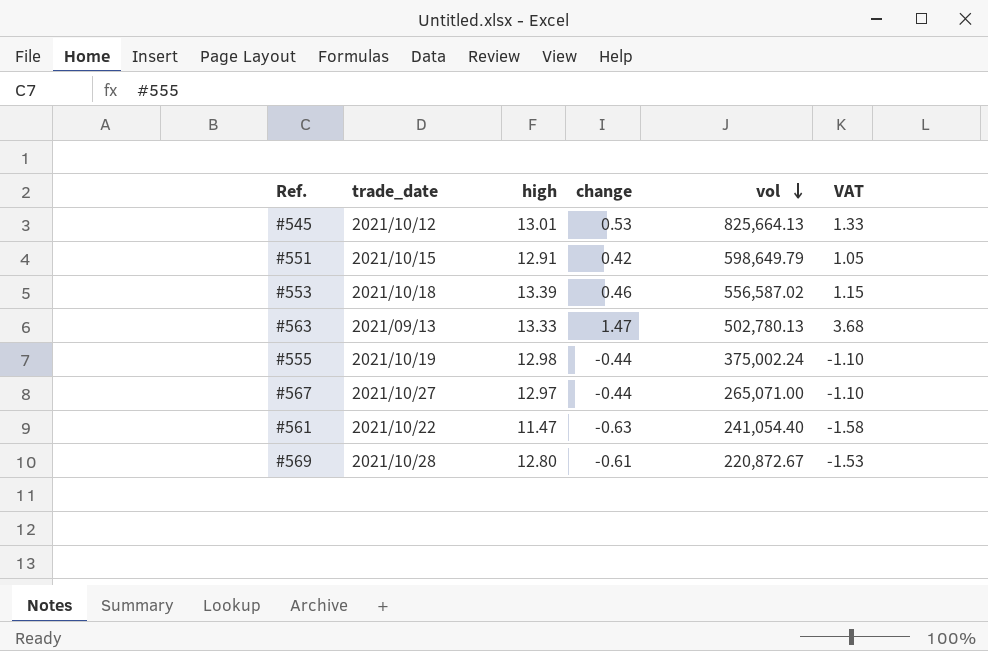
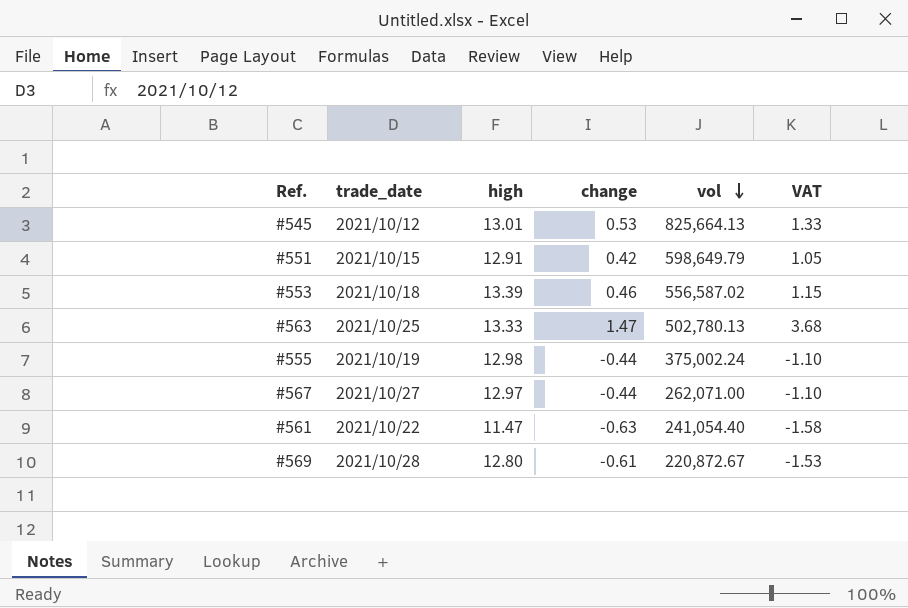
#563 | trade_date: 2021/09/13 -> 2021/10/25
#567 | vol: 265,071.00 -> 262,071.00

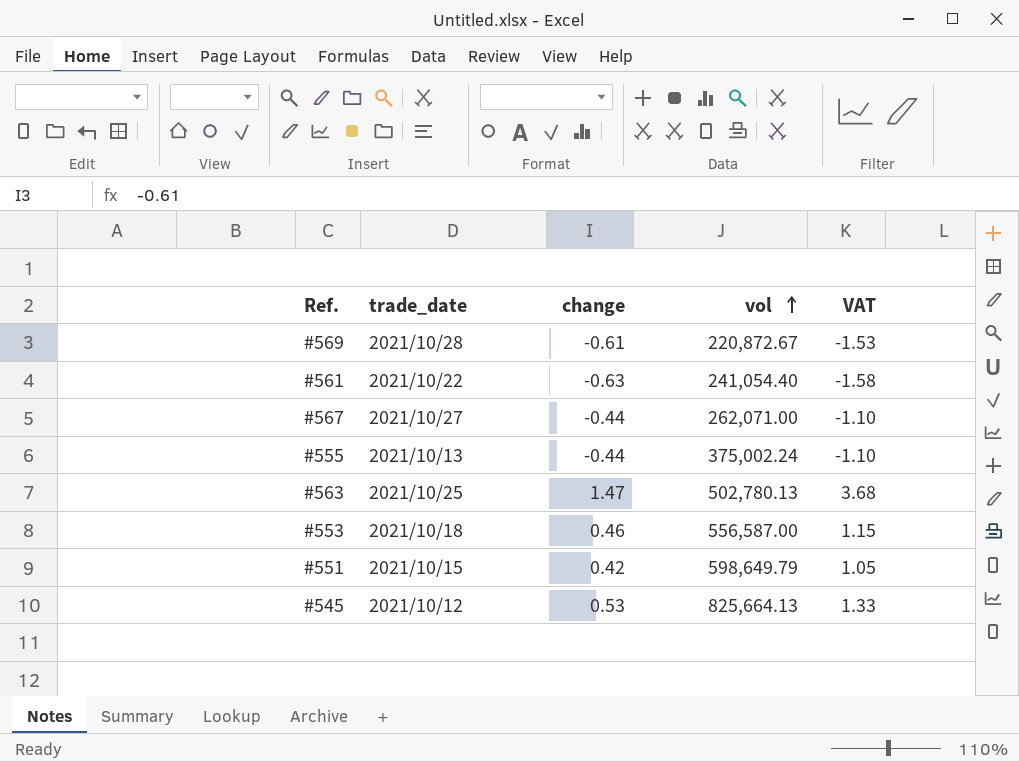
row order: vol descending -> vol ascending
column high | position: 3 -> none
#555 | trade_date: 2021/10/19 -> 2021/10/13
#553 | vol: 556,587.02 -> 556,587.00

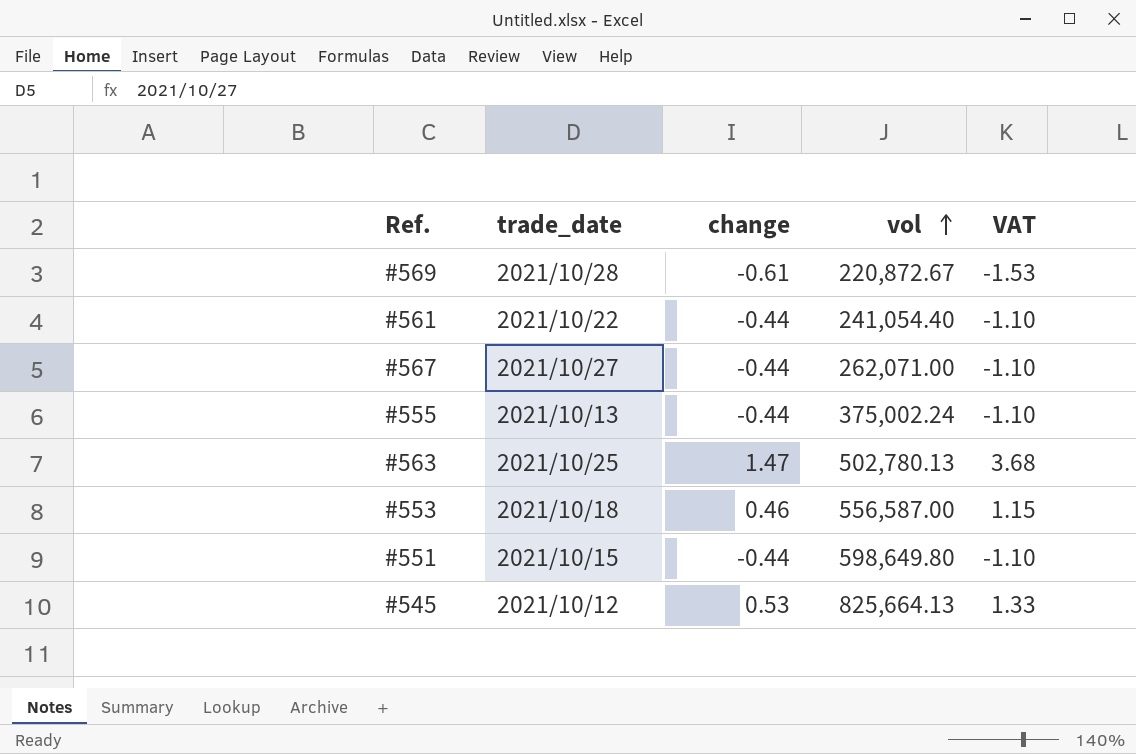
#561 | change: -0.63 -> -0.44
#561 | VAT: -1.58 -> -1.10
#551 | change: 0.42 -> -0.44
#551 | vol: 598,649.79 -> 598,649.80
#551 | VAT: 1.05 -> -1.10

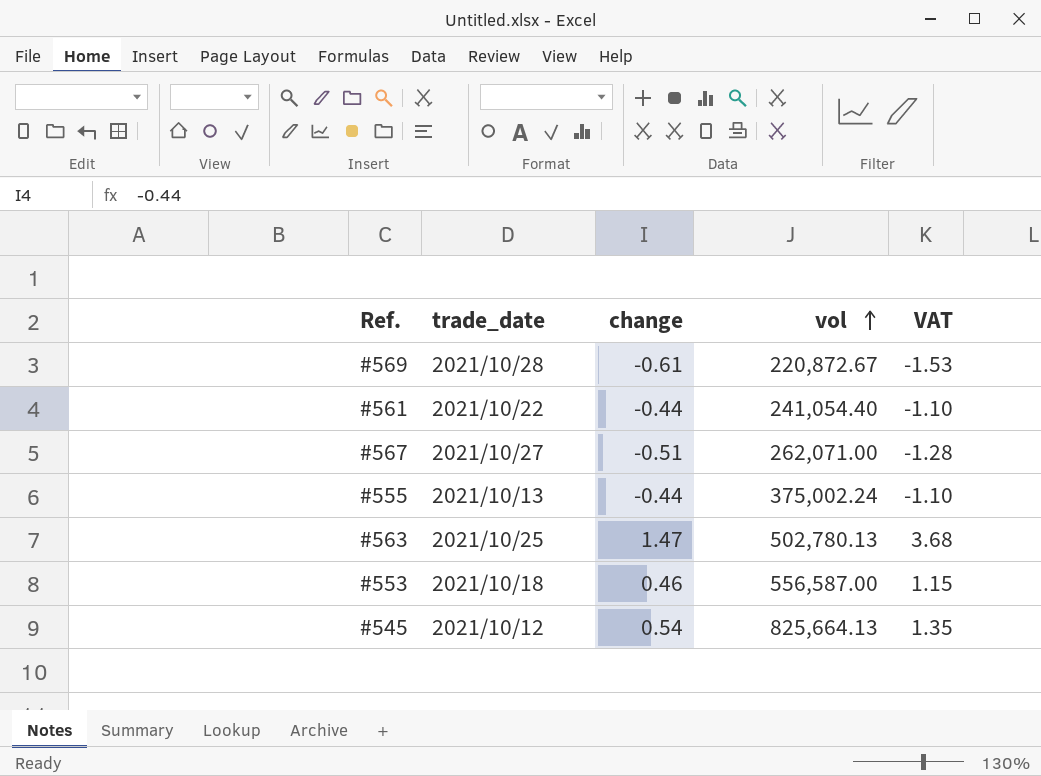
row #551: 2021/10/15 | -0.44 | 598,649.80 | -1.10 -> none
#567 | change: -0.44 -> -0.51
#567 | VAT: -1.10 -> -1.28
#545 | change: 0.53 -> 0.54
#545 | VAT: 1.33 -> 1.35

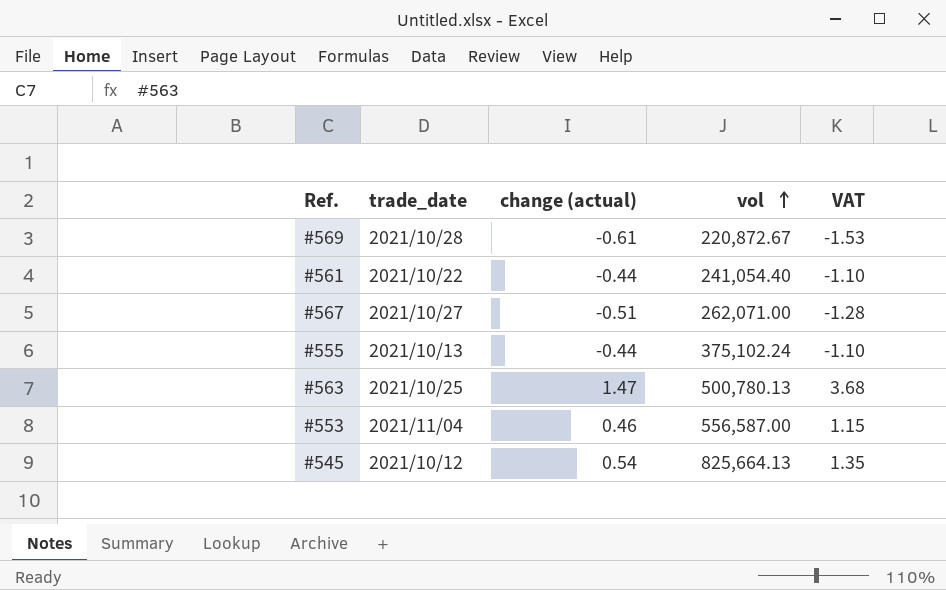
column name: change -> change (actual)
#555 | vol: 375,002.24 -> 375,102.24
#563 | vol: 502,780.13 -> 500,780.13
#553 | trade_date: 2021/10/18 -> 2021/11/04

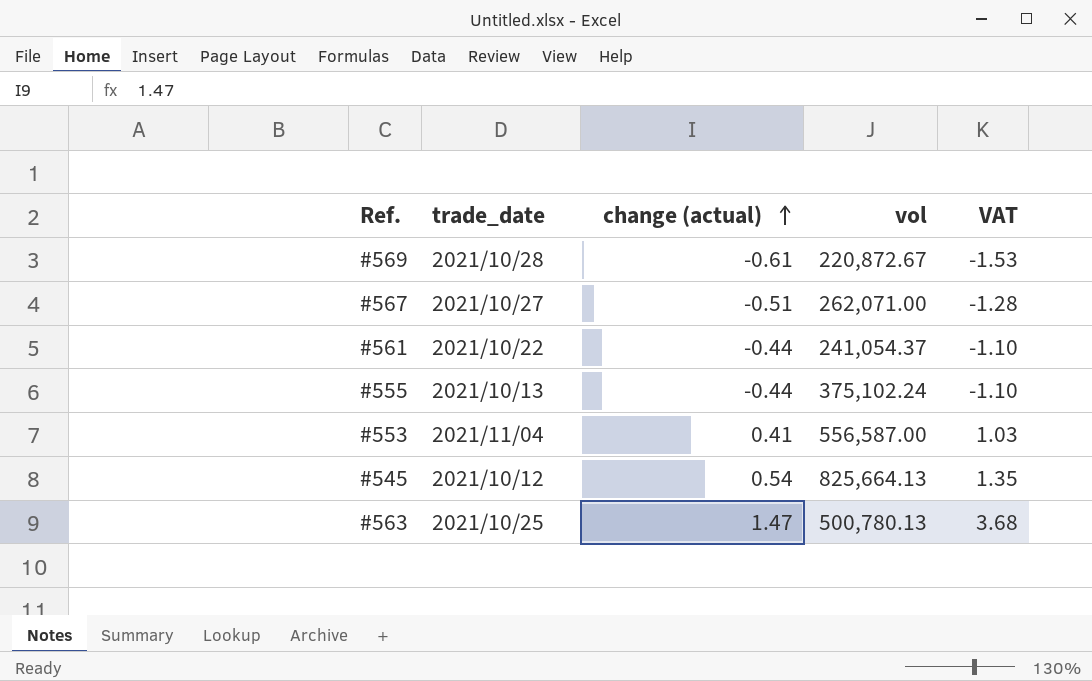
row order: vol ascending -> change (actual) ascending
#561 | vol: 241,054.40 -> 241,054.37
#553 | change (actual): 0.46 -> 0.41
#553 | VAT: 1.15 -> 1.03

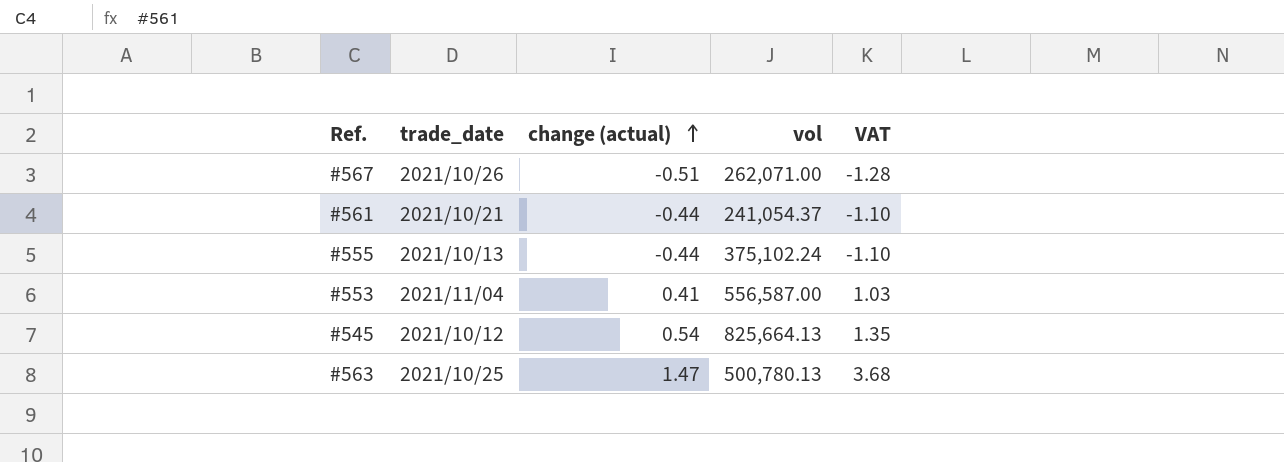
row #569: 2021/10/28 | -0.61 | 220,872.67 | -1.53 -> none
#567 | trade_date: 2021/10/27 -> 2021/10/26
#561 | trade_date: 2021/10/22 -> 2021/10/21

